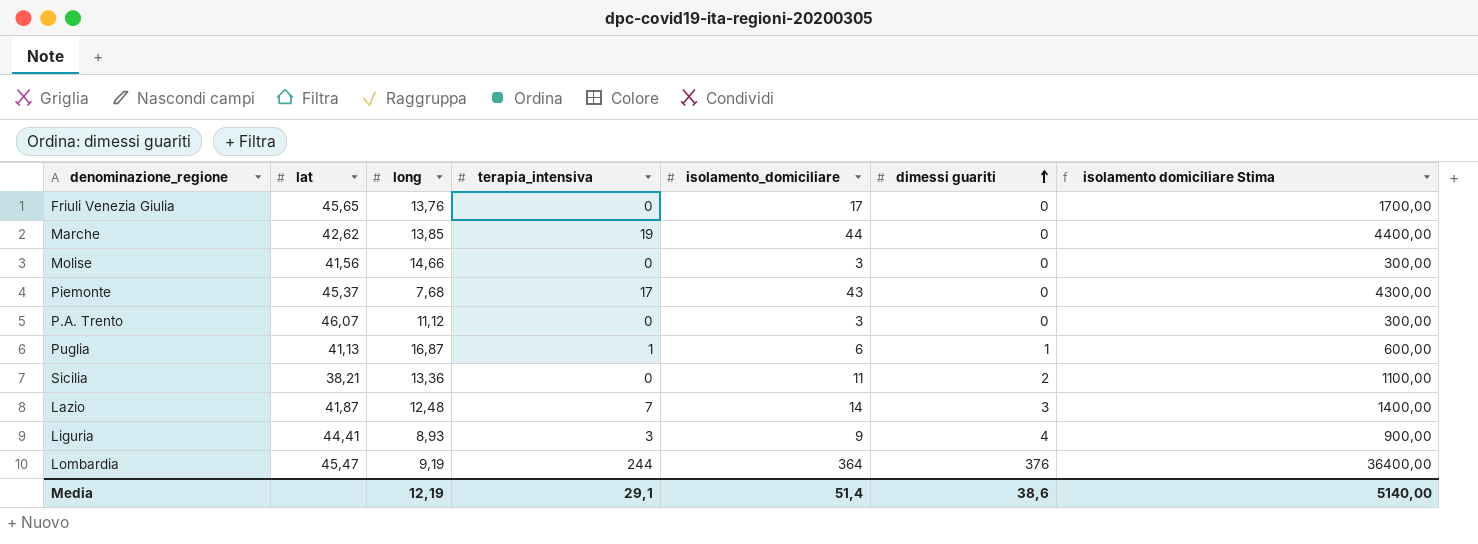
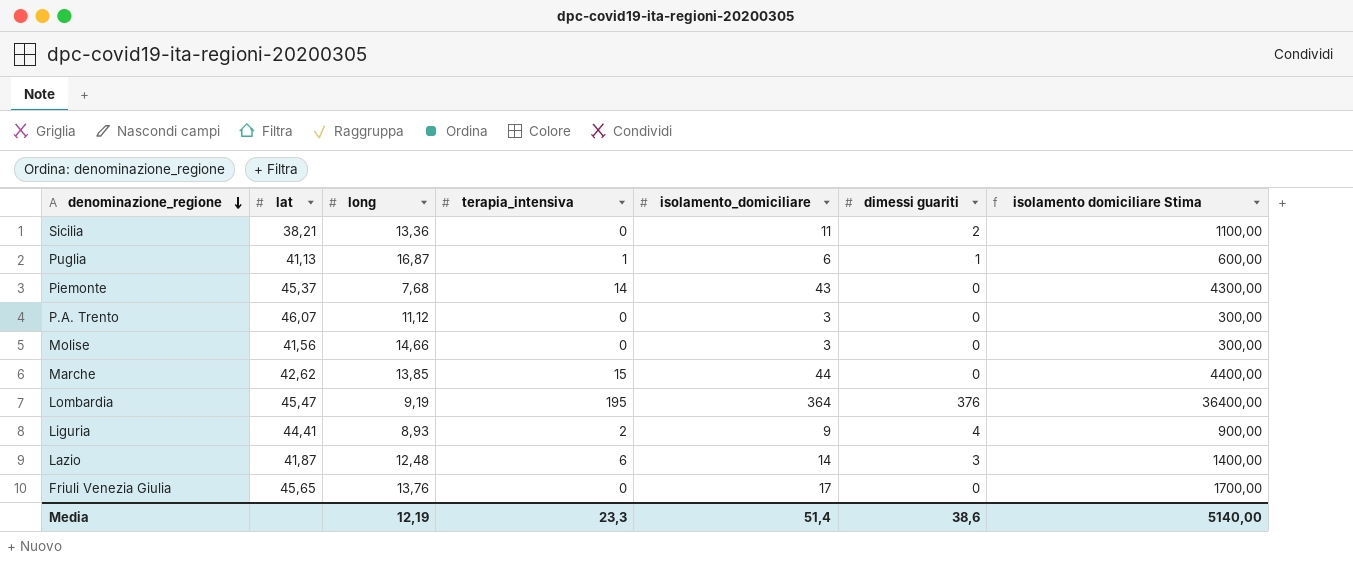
row order: dimessi guariti ascending -> denominazione_regione descending
Piemonte | terapia_intensiva: 17 -> 14
Marche | terapia_intensiva: 19 -> 15
Lombardia | terapia_intensiva: 244 -> 195
Liguria | terapia_intensiva: 3 -> 2
Lazio | terapia_intensiva: 7 -> 6
Media | terapia_intensiva: 29,1 -> 23,3

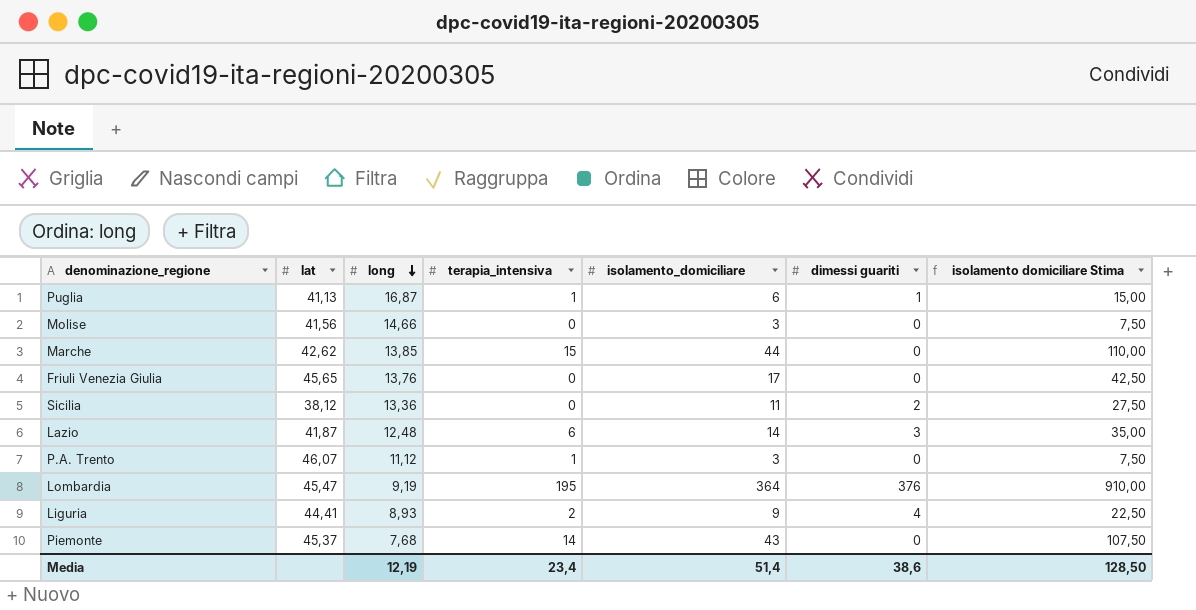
row order: denominazione_regione descending -> long descending
column isolamento domiciliare Stima | formula: [isolamento_domiciliare] * 100 -> [isolamento_domiciliare] * 2,5
Sicilia | lat: 38,21 -> 38,12
P.A. Trento | terapia_intensiva: 0 -> 1
Media | terapia_intensiva: 23,3 -> 23,4
Media | isolamento domiciliare Stima: 5140,00 -> 128,50

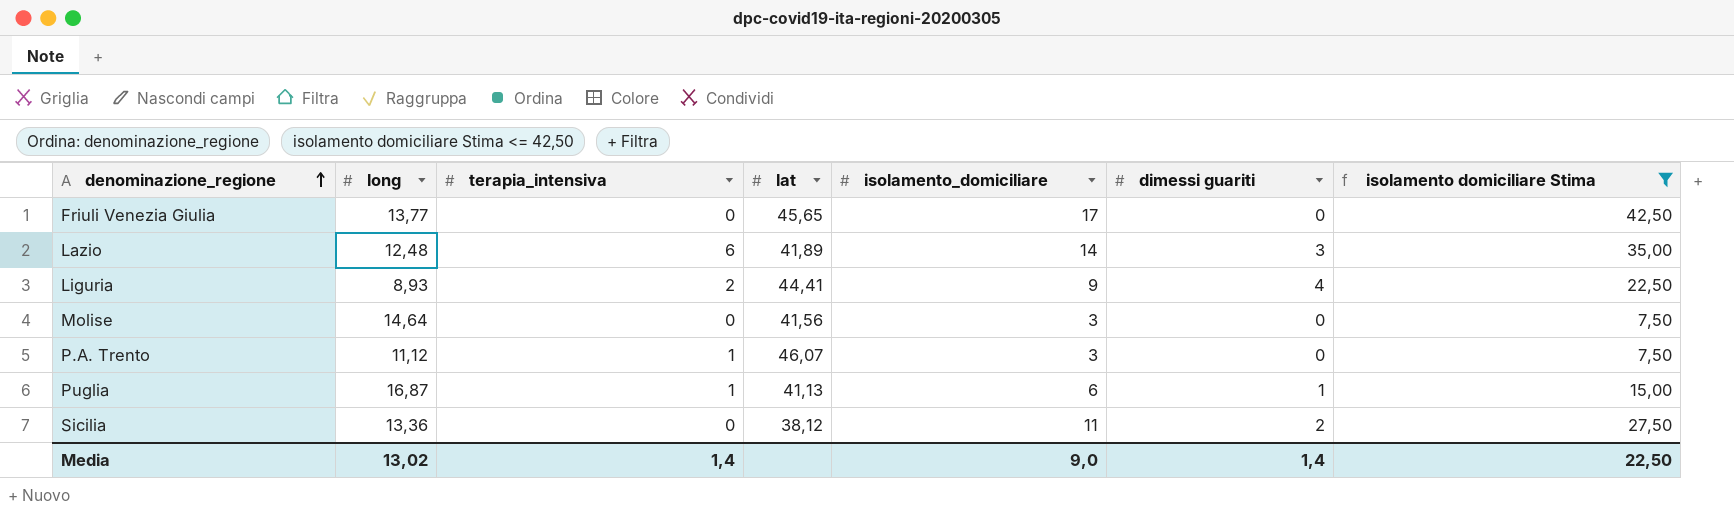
filter: none -> isolamento domiciliare Stima <= 42,50
row order: long descending -> denominazione_regione ascending
column lat | position: 2 -> 4
Friuli Venezia Giulia | long: 13,76 -> 13,77
Lazio | lat: 41,87 -> 41,89
Molise | long: 14,66 -> 14,64
Media | long: 12,19 -> 13,02
Media | terapia_intensiva: 23,4 -> 1,4
Media | isolamento_domiciliare: 51,4 -> 9,0
Media | dimessi guariti: 38,6 -> 1,4
Media | isolamento domiciliare Stima: 128,50 -> 22,50

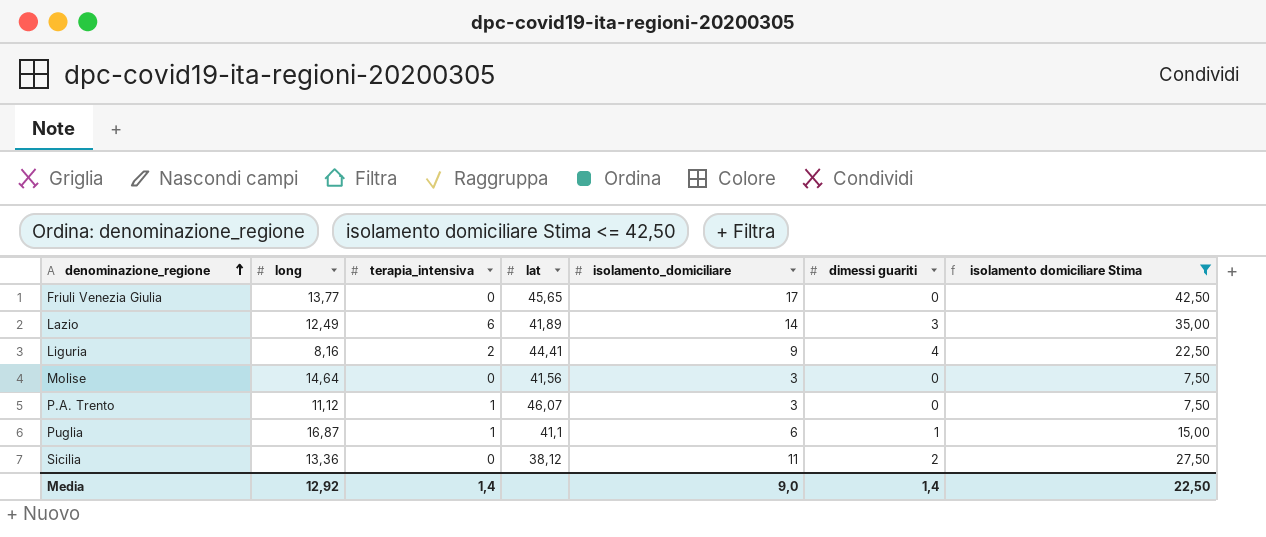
Lazio | long: 12,48 -> 12,49
Liguria | long: 8,93 -> 8,16
Puglia | lat: 41,13 -> 41,1
Media | long: 13,02 -> 12,92

